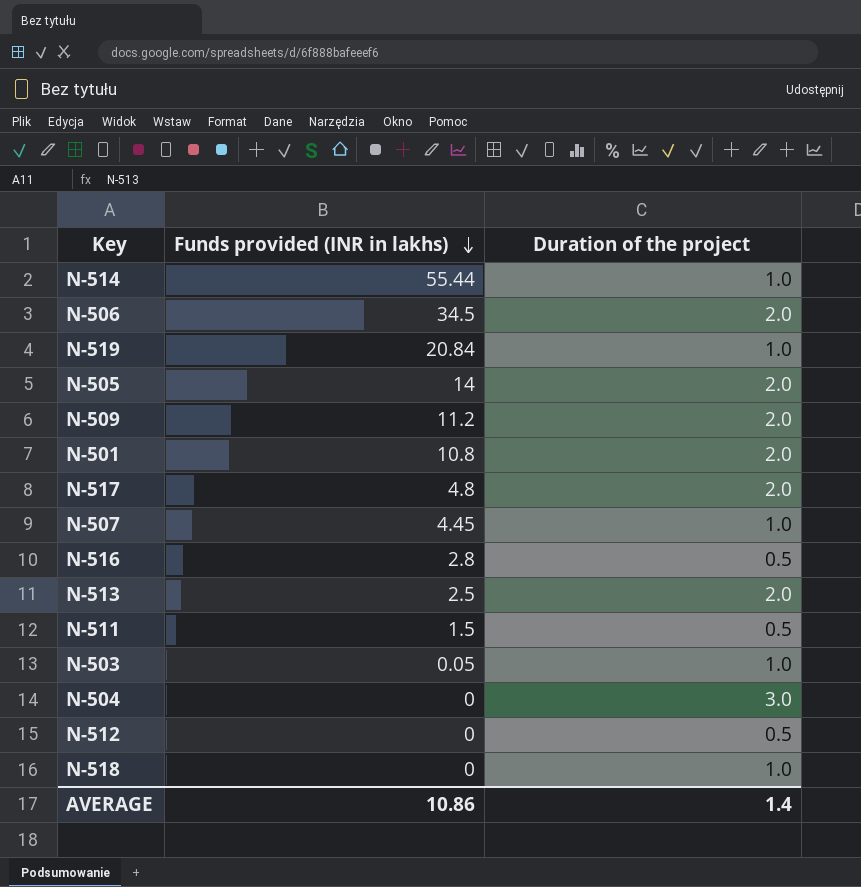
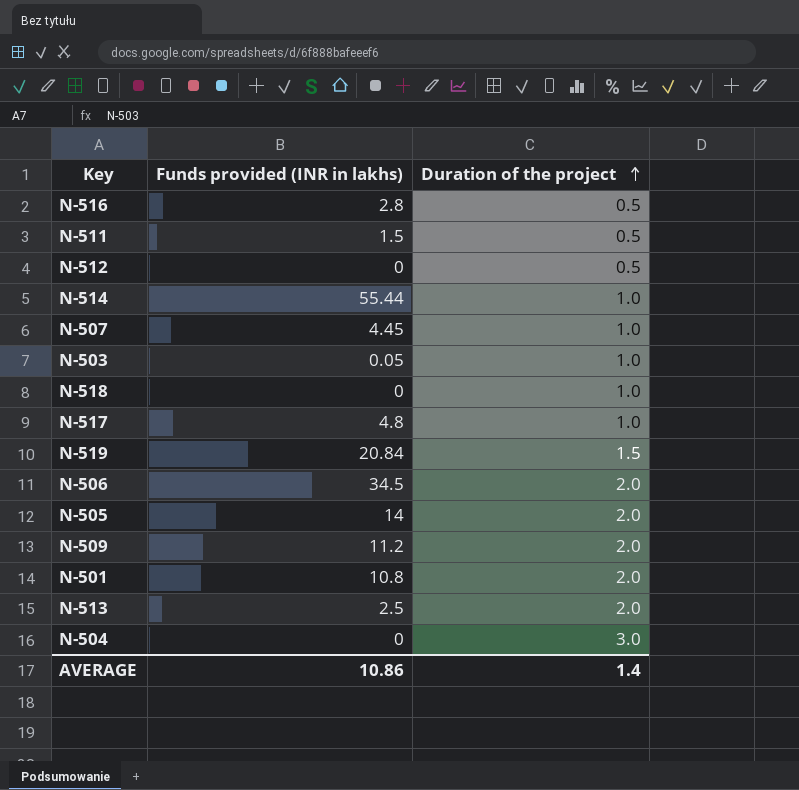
row order: Funds provided (INR in lakhs) descending -> Duration of the project ascending
N-517 | Duration of the project: 2.0 -> 1.0
N-519 | Duration of the project: 1.0 -> 1.5

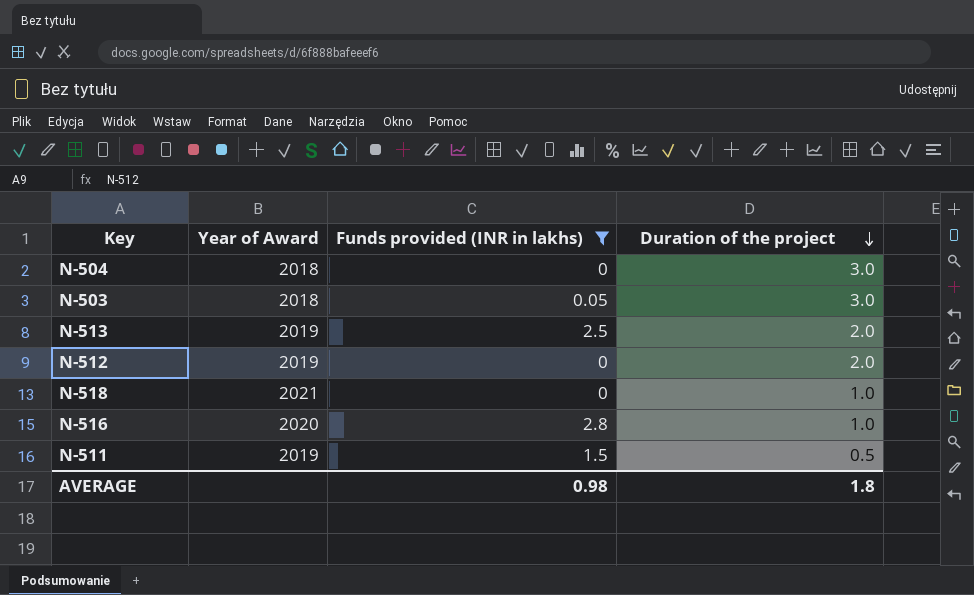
filter: none -> Funds provided (INR in lakhs) <= 2.8
row order: Duration of the project ascending -> Duration of the project descending
column Year of Award | position: none -> 2
N-503 | Duration of the project: 1.0 -> 3.0
N-512 | Duration of the project: 0.5 -> 2.0
N-516 | Duration of the project: 0.5 -> 1.0
AVERAGE | Funds provided (INR in lakhs): 10.86 -> 0.98
AVERAGE | Duration of the project: 1.4 -> 1.8

